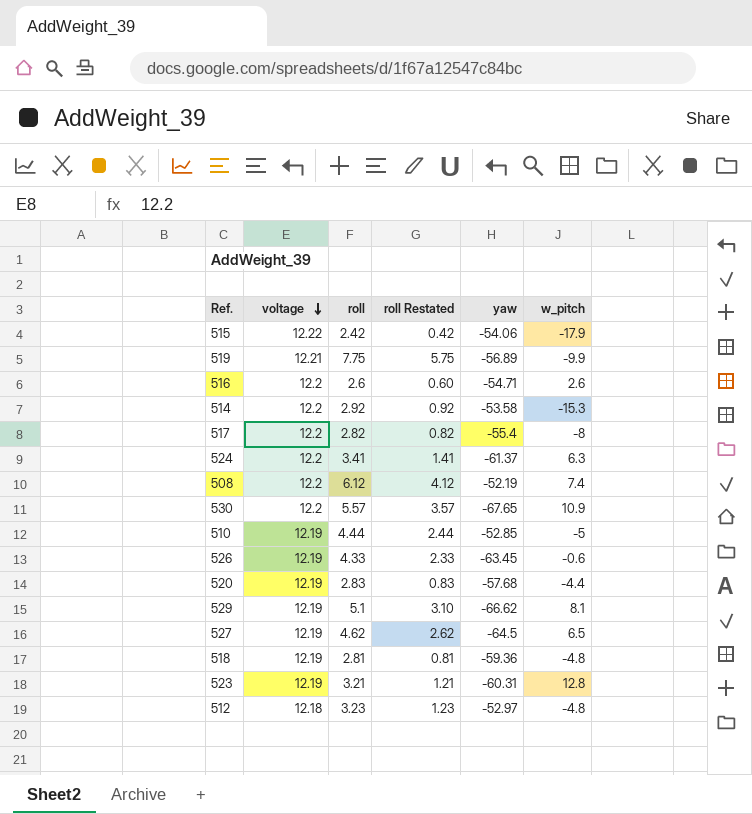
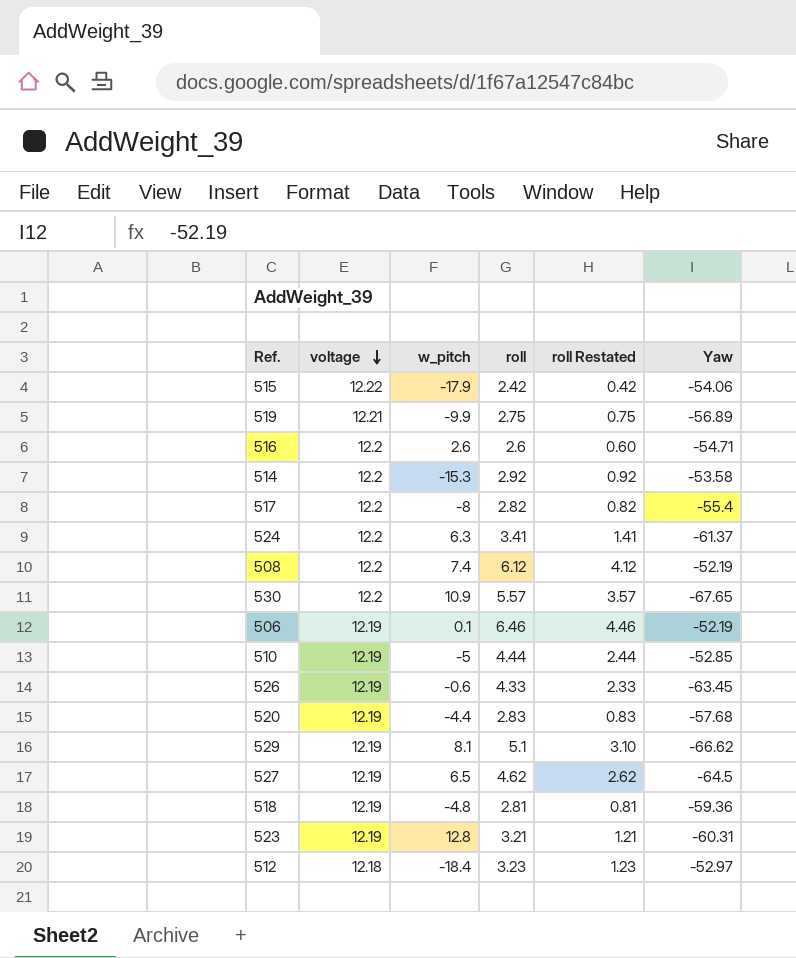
column w_pitch | position: 6 -> 3
column name: yaw -> Yaw
519 | roll: 7.75 -> 2.75
519 | roll Restated: 5.75 -> 0.75
row 506: none -> 12.19 | 0.1 | 6.46 | 4.46 | -52.19
512 | w_pitch: -4.8 -> -18.4

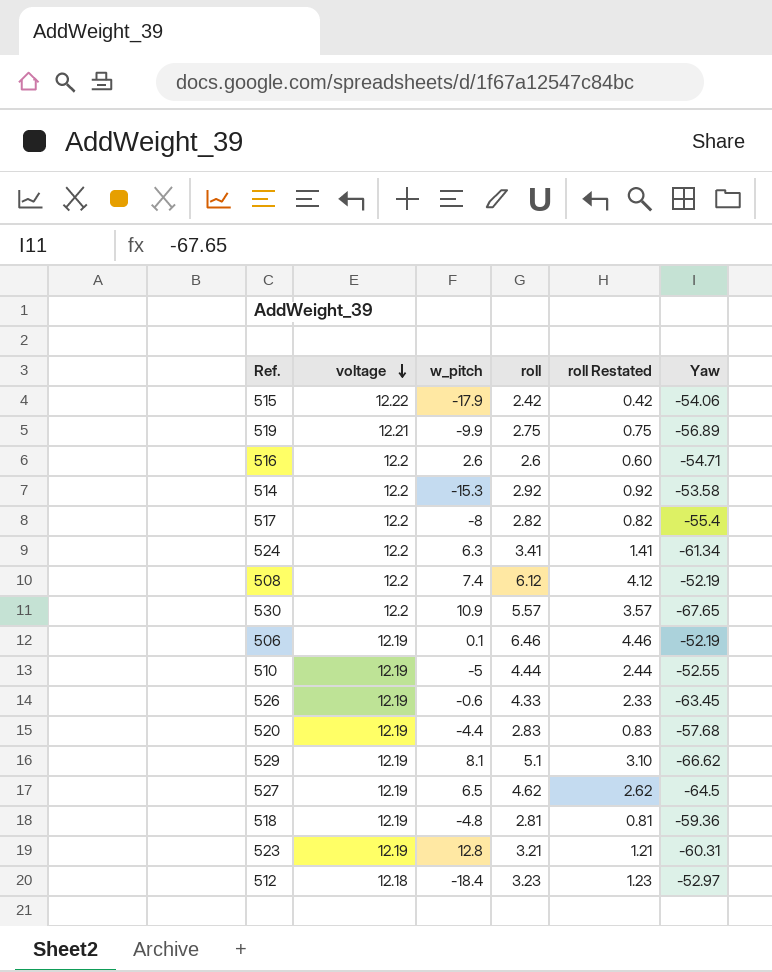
524 | Yaw: -61.37 -> -61.34
510 | Yaw: -52.85 -> -52.55

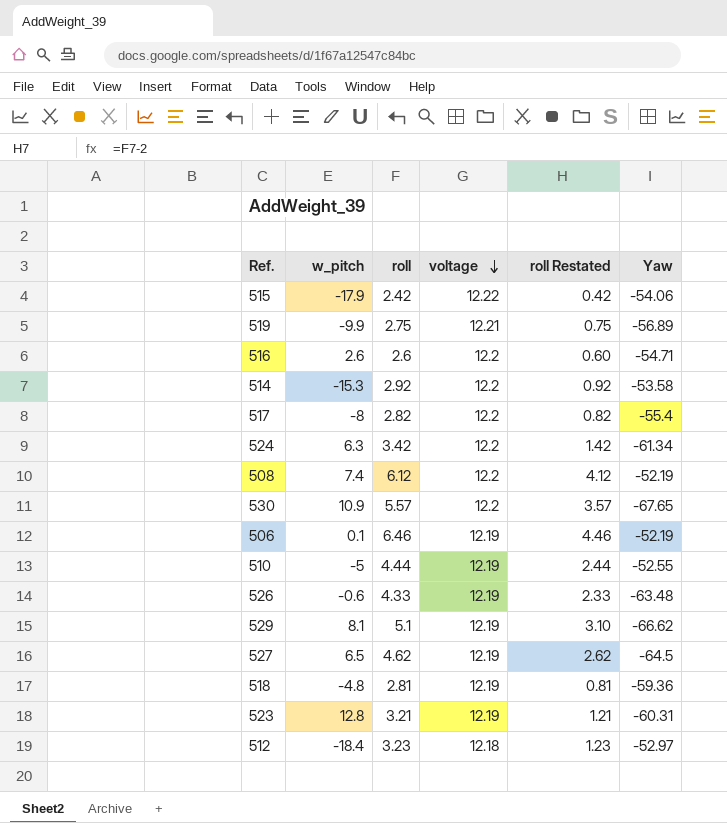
column voltage | position: 2 -> 4
row 520: 12.19 | -4.4 | 2.83 | 0.83 | -57.68 -> none
524 | roll: 3.41 -> 3.42
524 | roll Restated: 1.41 -> 1.42
526 | Yaw: -63.45 -> -63.48

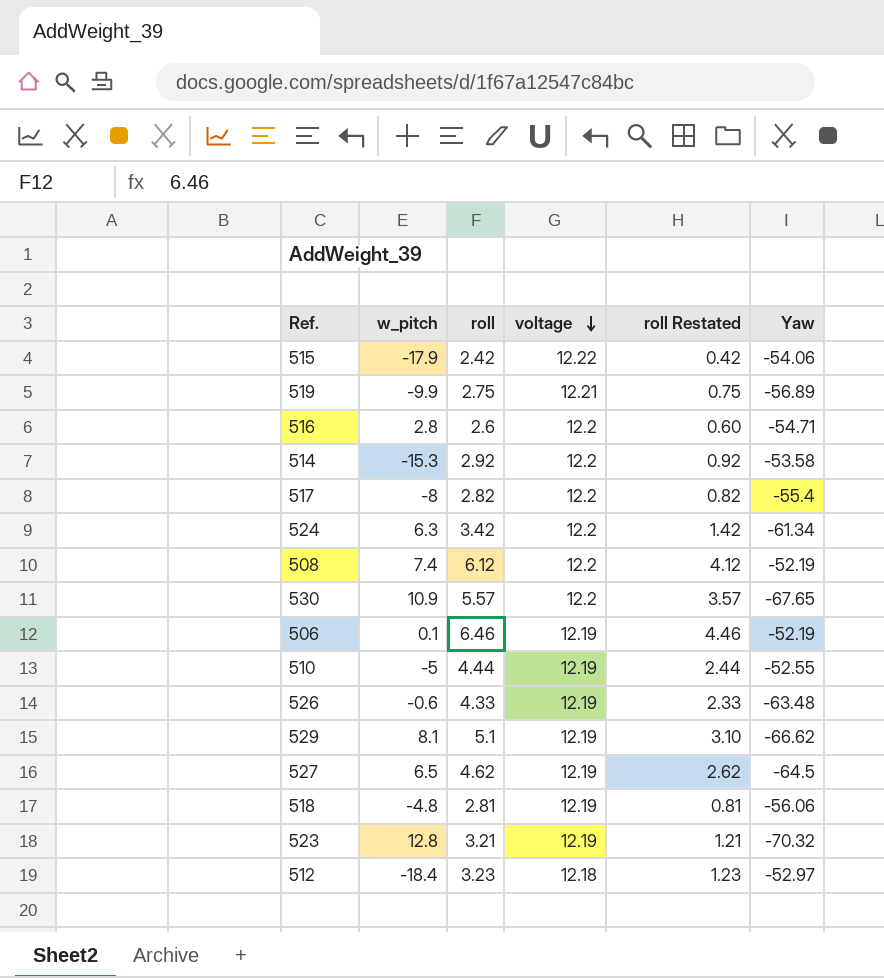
516 | w_pitch: 2.6 -> 2.8
518 | Yaw: -59.36 -> -56.06
523 | Yaw: -60.31 -> -70.32

